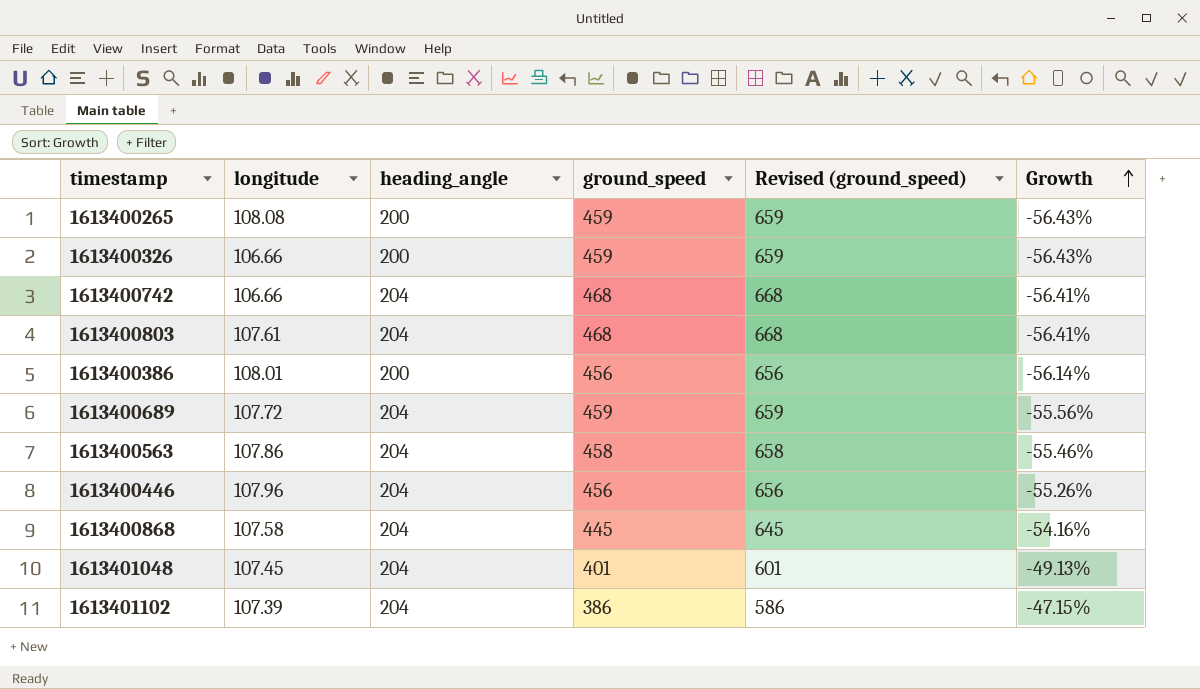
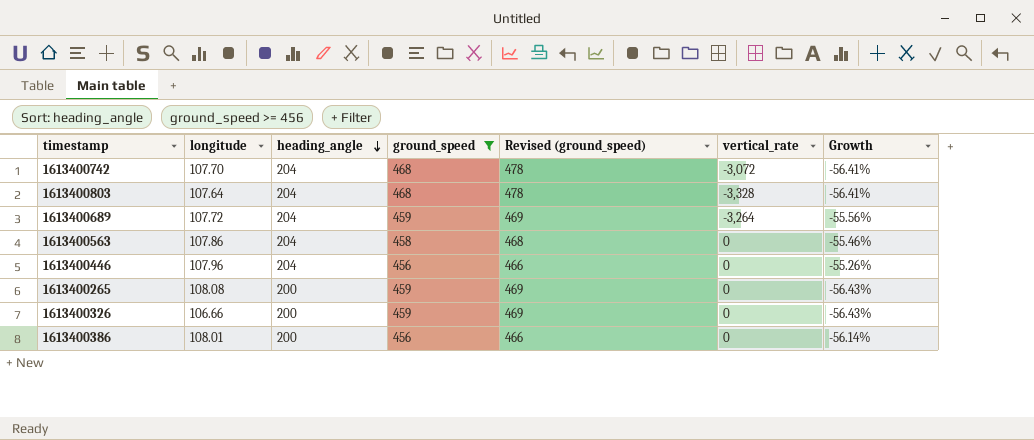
filter: none -> ground_speed >= 456
row order: Growth ascending -> heading_angle descending
column Revised (ground_speed) | formula: [ground_speed] + 200 -> [ground_speed] + 10
column vertical_rate | position: none -> 6
1613400742 | longitude: 106.66 -> 107.70
1613400803 | longitude: 107.61 -> 107.64

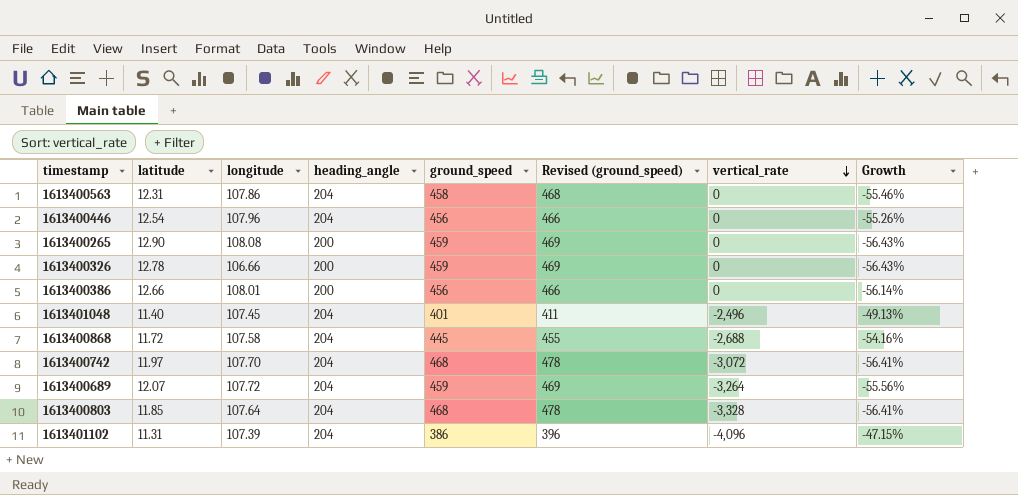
filter: ground_speed >= 456 -> none
row order: heading_angle descending -> vertical_rate descending
column latitude | position: none -> 2

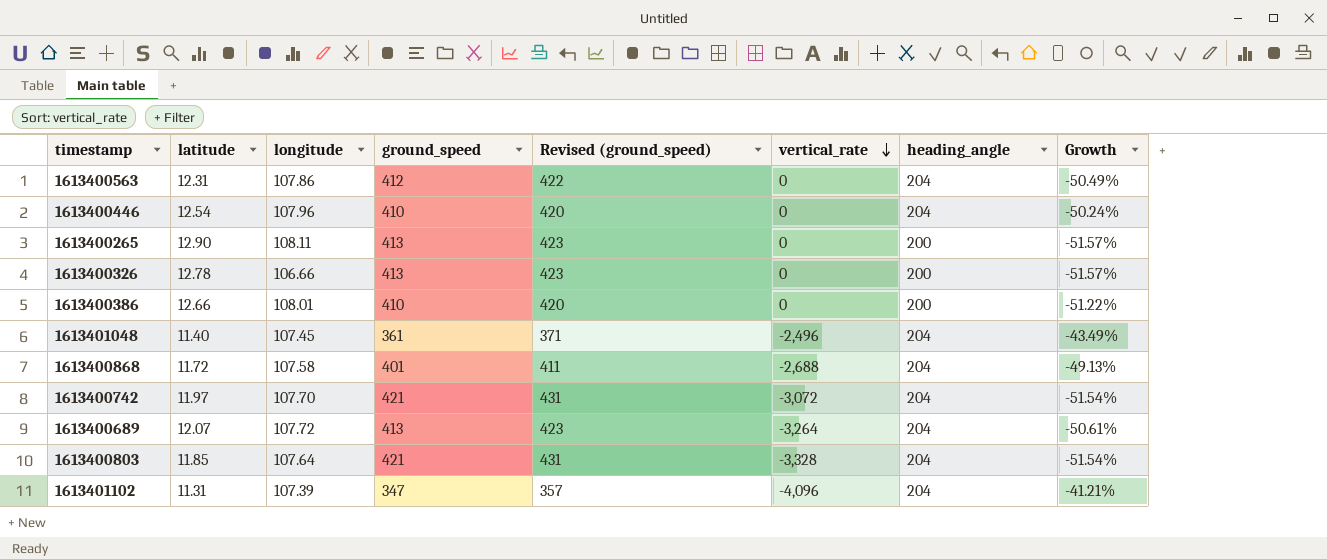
column heading_angle | position: 4 -> 7
1613400563 | ground_speed: 458 -> 412
1613400563 | Revised (ground_speed): 468 -> 422
1613400563 | Growth: -55.46% -> -50.49%
1613400446 | ground_speed: 456 -> 410
1613400446 | Revised (ground_speed): 466 -> 420
1613400446 | Growth: -55.26% -> -50.24%
1613400265 | longitude: 108.08 -> 108.11
1613400265 | ground_speed: 459 -> 413
1613400265 | Revised (ground_speed): 469 -> 423
1613400265 | Growth: -56.43% -> -51.57%
1613400326 | ground_speed: 459 -> 413
1613400326 | Revised (ground_speed): 469 -> 423
1613400326 | Growth: -56.43% -> -51.57%
1613400386 | ground_speed: 456 -> 410
1613400386 | Revised (ground_speed): 466 -> 420
1613400386 | Growth: -56.14% -> -51.22%
1613401048 | ground_speed: 401 -> 361
1613401048 | Revised (ground_speed): 411 -> 371
1613401048 | Growth: -49.13% -> -43.49%
1613400868 | ground_speed: 445 -> 401
1613400868 | Revised (ground_speed): 455 -> 411
1613400868 | Growth: -54.16% -> -49.13%
1613400742 | ground_speed: 468 -> 421
1613400742 | Revised (ground_speed): 478 -> 431
1613400742 | Growth: -56.41% -> -51.54%
1613400689 | ground_speed: 459 -> 413
1613400689 | Revised (ground_speed): 469 -> 423
1613400689 | Growth: -55.56% -> -50.61%
1613400803 | ground_speed: 468 -> 421
1613400803 | Revised (ground_speed): 478 -> 431
1613400803 | Growth: -56.41% -> -51.54%
1613401102 | ground_speed: 386 -> 347
1613401102 | Revised (ground_speed): 396 -> 357
1613401102 | Growth: -47.15% -> -41.21%

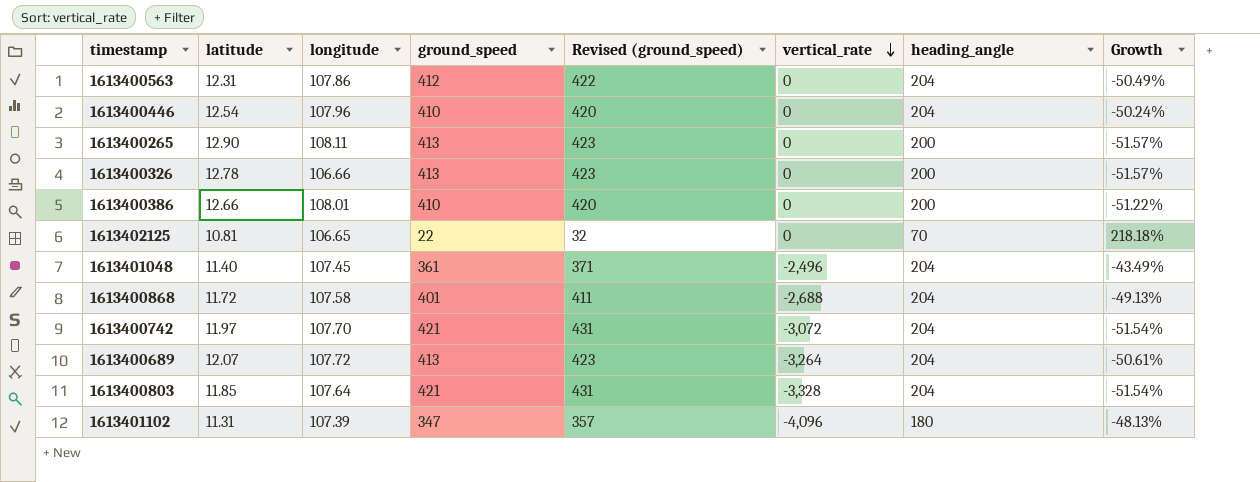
row 1613402125: none -> 10.81 | 106.65 | 22 | 32 | 0 | 70 | 218.18%
1613401102 | heading_angle: 204 -> 180
1613401102 | Growth: -41.21% -> -48.13%

